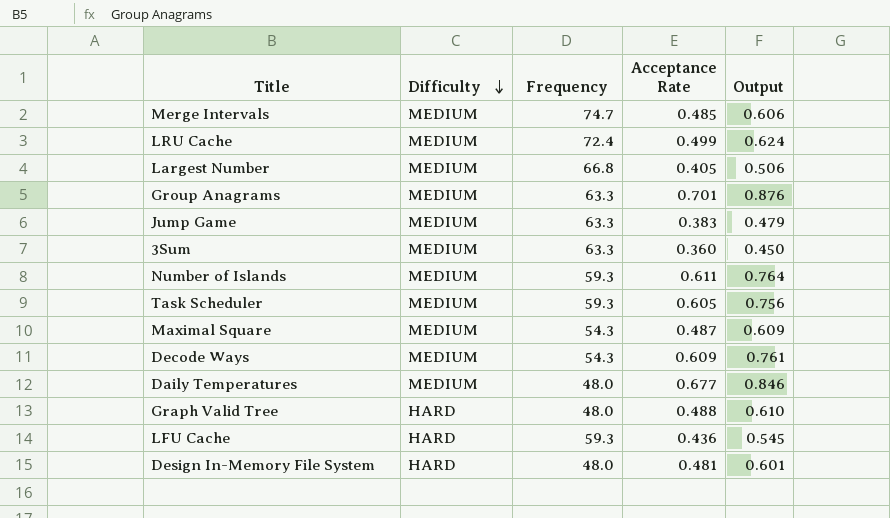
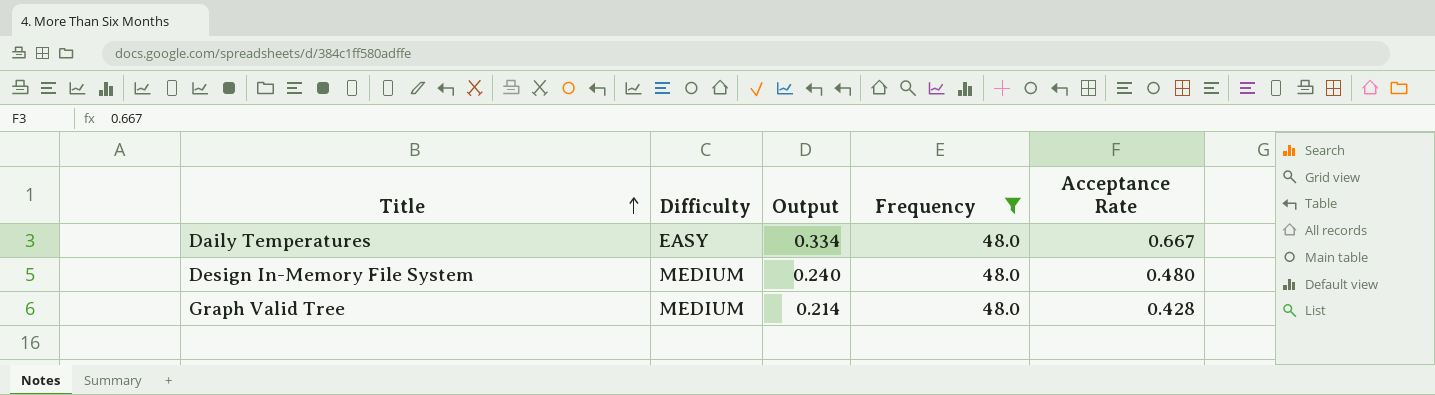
filter: none -> Frequency = 48.0
row order: Difficulty descending -> Title ascending
column Output | formula: [Acceptance Rate] * 1.25 -> [Acceptance Rate] * 0.5
column Output | position: 5 -> 3
Daily Temperatures | Difficulty: MEDIUM -> EASY
Daily Temperatures | Acceptance Rate: 0.677 -> 0.667
Design In-Memory File System | Difficulty: HARD -> MEDIUM
Design In-Memory File System | Acceptance Rate: 0.481 -> 0.480
Graph Valid Tree | Difficulty: HARD -> MEDIUM
Graph Valid Tree | Acceptance Rate: 0.488 -> 0.428

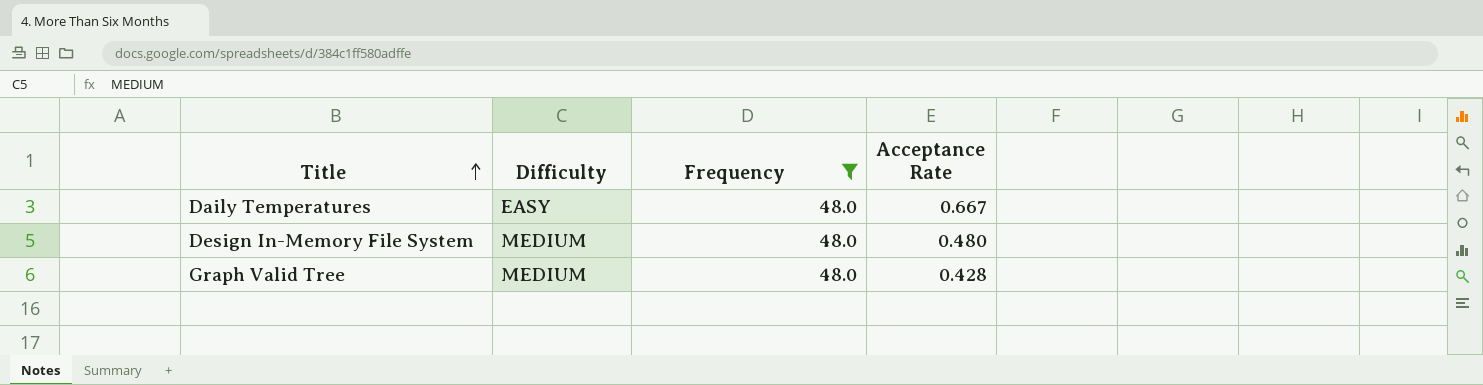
column Output | formula: [Acceptance Rate] * 0.5 -> none

